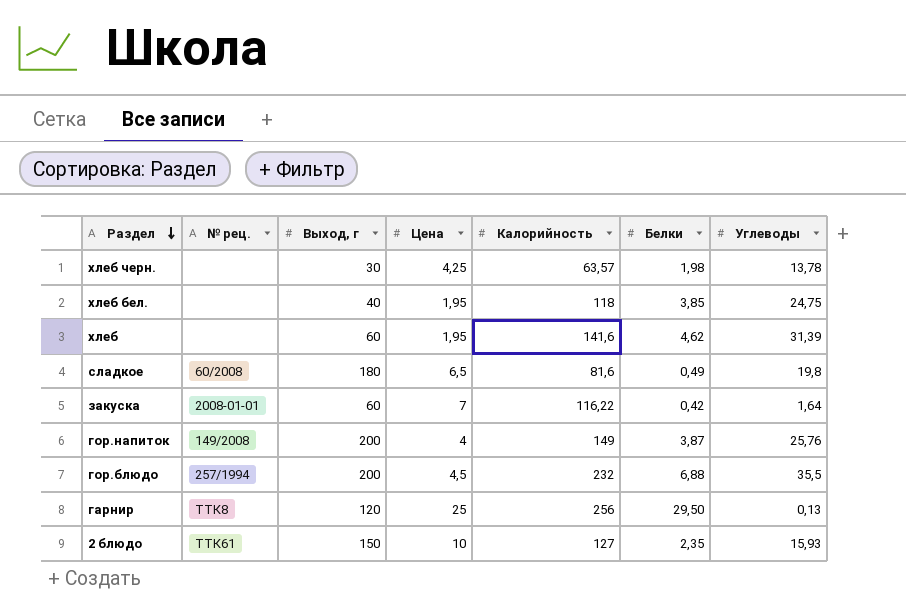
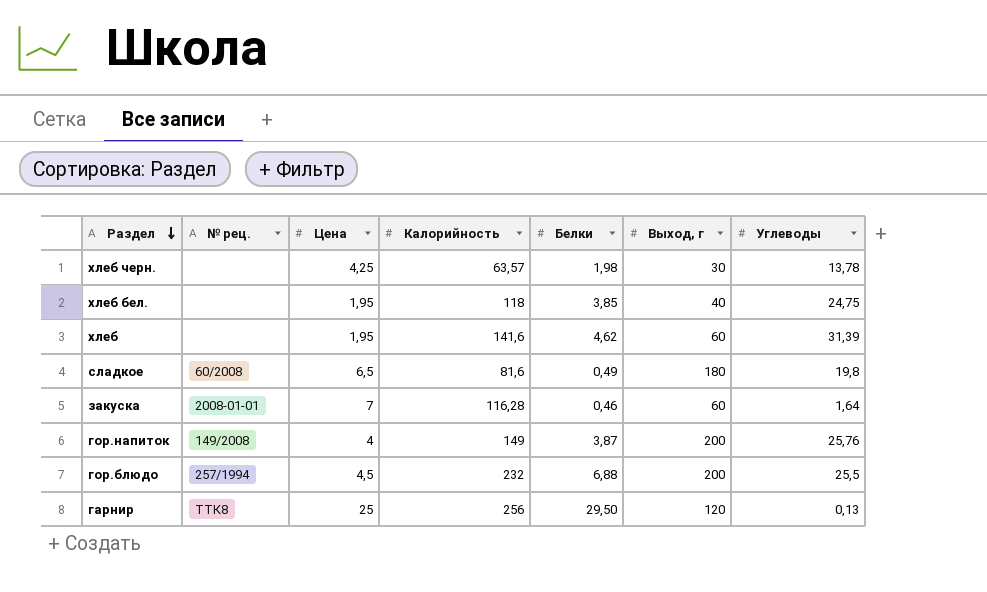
column Выход, г | position: 3 -> 6
row 2 блюдо: ТТК61 | 150 | 10 | 127 | 2,35 | 15,93 -> none
закуска | Калорийность: 116,22 -> 116,28
закуска | Белки: 0,42 -> 0,46
гор.блюдо | Углеводы: 35,5 -> 25,5

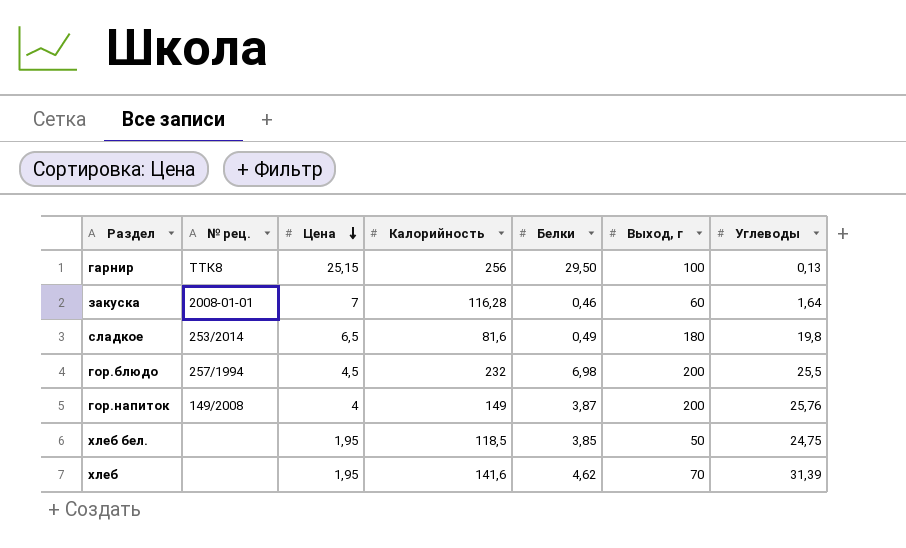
row order: Раздел descending -> Цена descending
row хлеб черн.: none | 4,25 | 63,57 | 1,98 | 30 | 13,78 -> none
гарнир | Цена: 25 -> 25,15
гарнир | Выход, г: 120 -> 100
сладкое | № рец.: 60/2008 -> 253/2014
гор.блюдо | Белки: 6,88 -> 6,98
хлеб бел. | Калорийность: 118 -> 118,5
хлеб бел. | Выход, г: 40 -> 50
хлеб | Выход, г: 60 -> 70

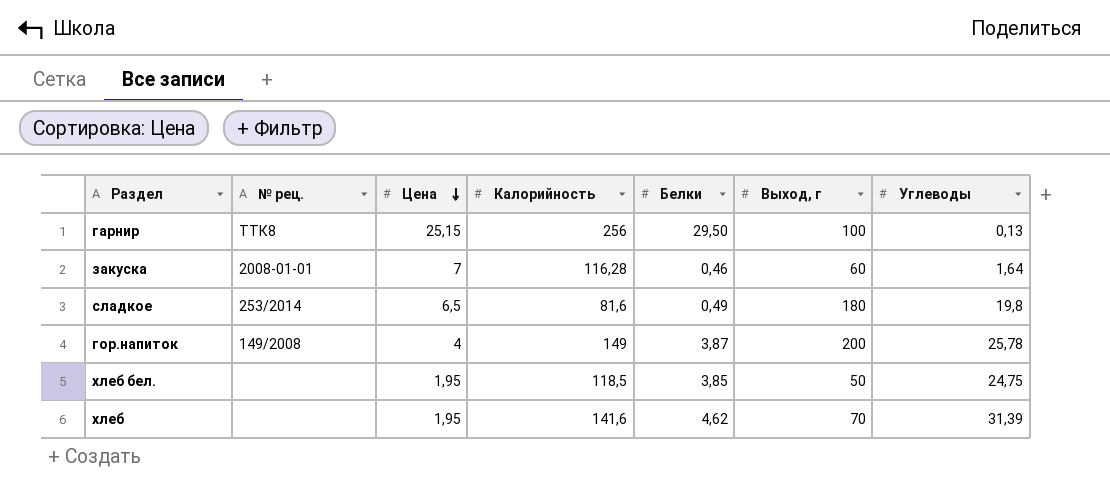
row гор.блюдо: 257/1994 | 4,5 | 232 | 6,98 | 200 | 25,5 -> none
гор.напиток | Углеводы: 25,76 -> 25,78

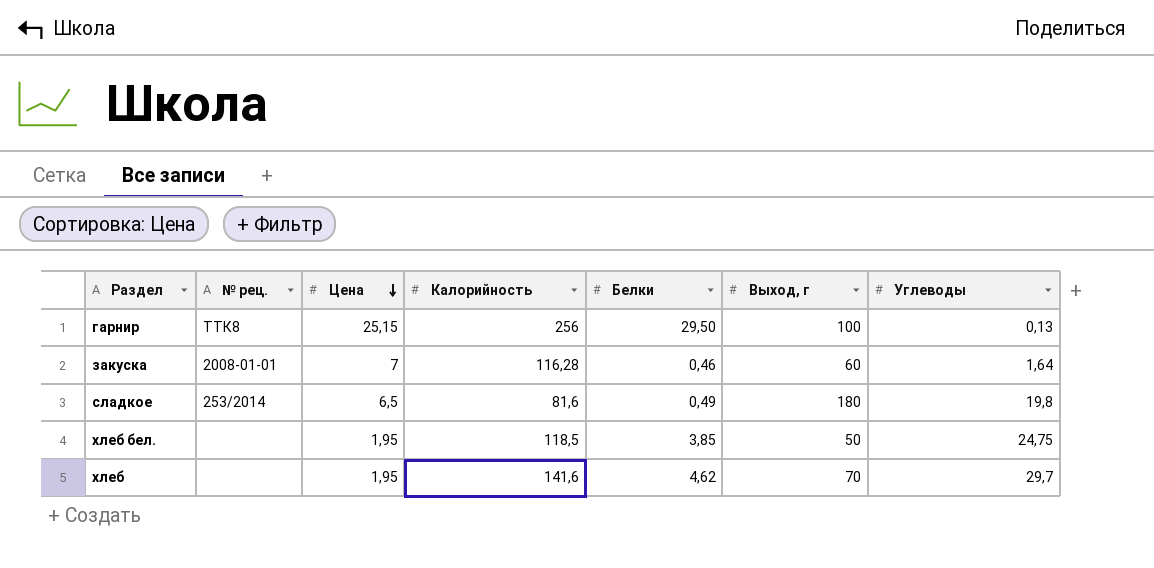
row гор.напиток: 149/2008 | 4 | 149 | 3,87 | 200 | 25,78 -> none
хлеб | Углеводы: 31,39 -> 29,7

